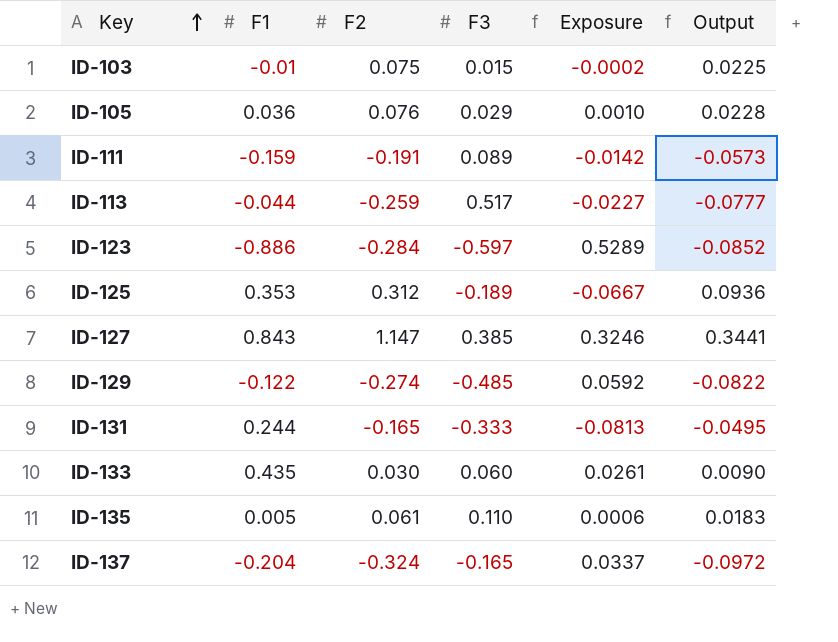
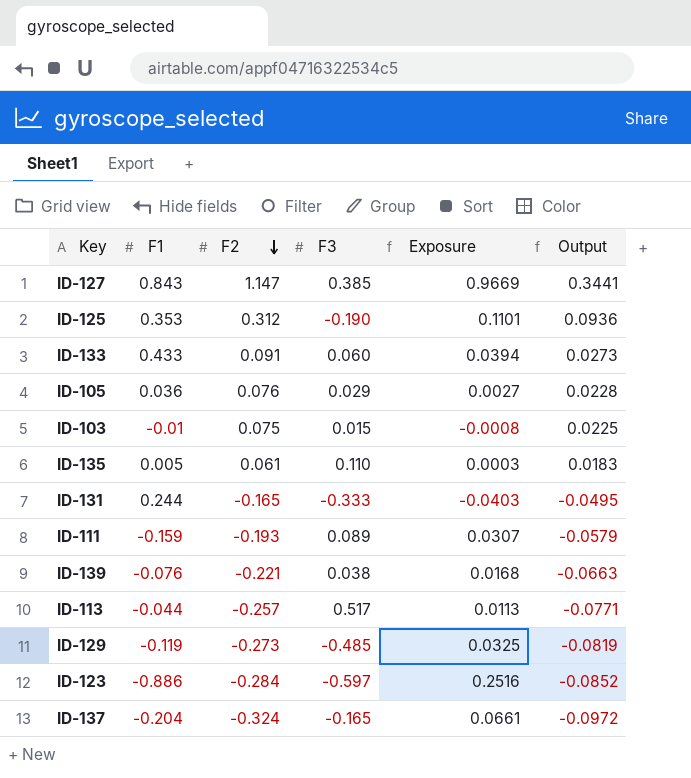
row order: Key ascending -> F2 descending
column Exposure | formula: [F1] * [F3] -> [F1] * [F2]
ID-125 | F3: -0.189 -> -0.190
ID-133 | F1: 0.435 -> 0.433
ID-133 | F2: 0.030 -> 0.091
ID-133 | Output: 0.0090 -> 0.0273
ID-111 | F2: -0.191 -> -0.193
ID-111 | Output: -0.0573 -> -0.0579
row ID-139: none -> -0.076 | -0.221 | 0.038 | 0.0168 | -0.0663
ID-113 | F2: -0.259 -> -0.257
ID-113 | Output: -0.0777 -> -0.0771
ID-129 | F1: -0.122 -> -0.119
ID-129 | F2: -0.274 -> -0.273
ID-129 | Output: -0.0822 -> -0.0819

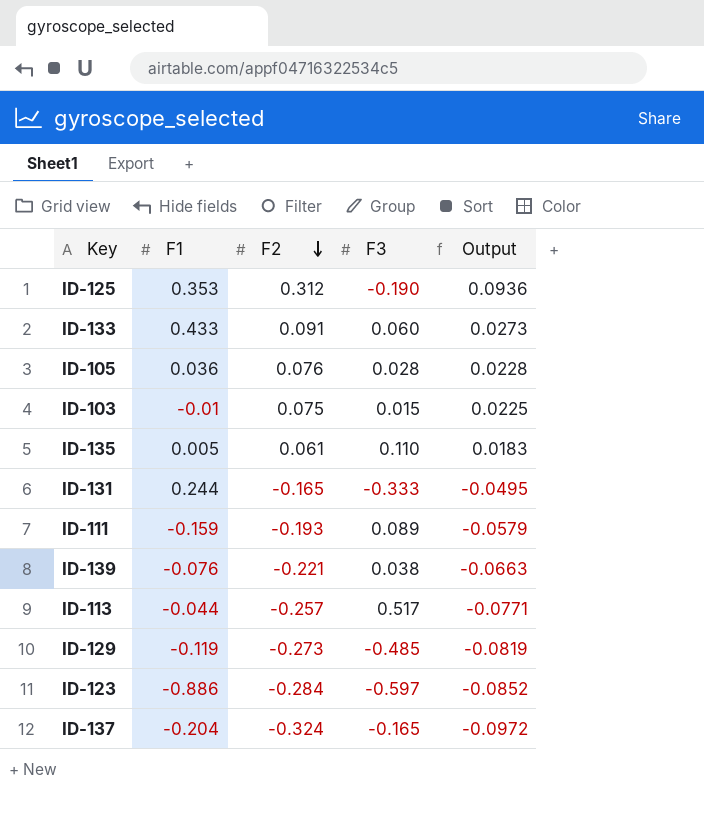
column Exposure | formula: [F1] * [F2] -> none
row ID-127: 0.843 | 1.147 | 0.385 | 0.9669 | 0.3441 -> none
ID-105 | F3: 0.029 -> 0.028

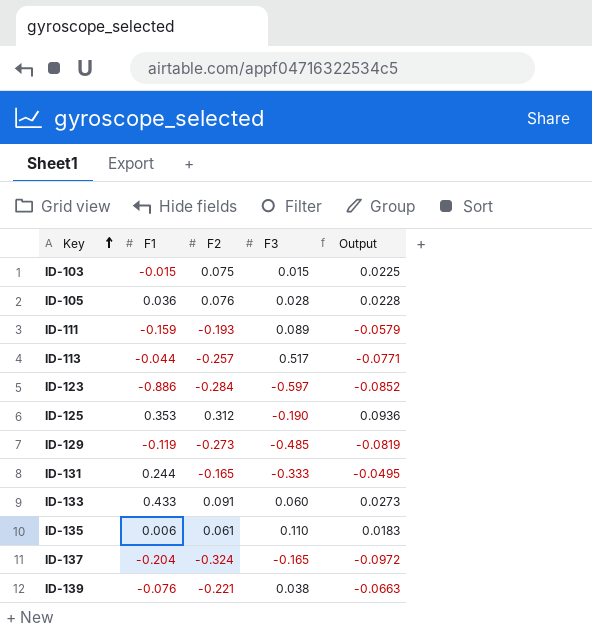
row order: F2 descending -> Key ascending
ID-103 | F1: -0.01 -> -0.015
ID-135 | F1: 0.005 -> 0.006

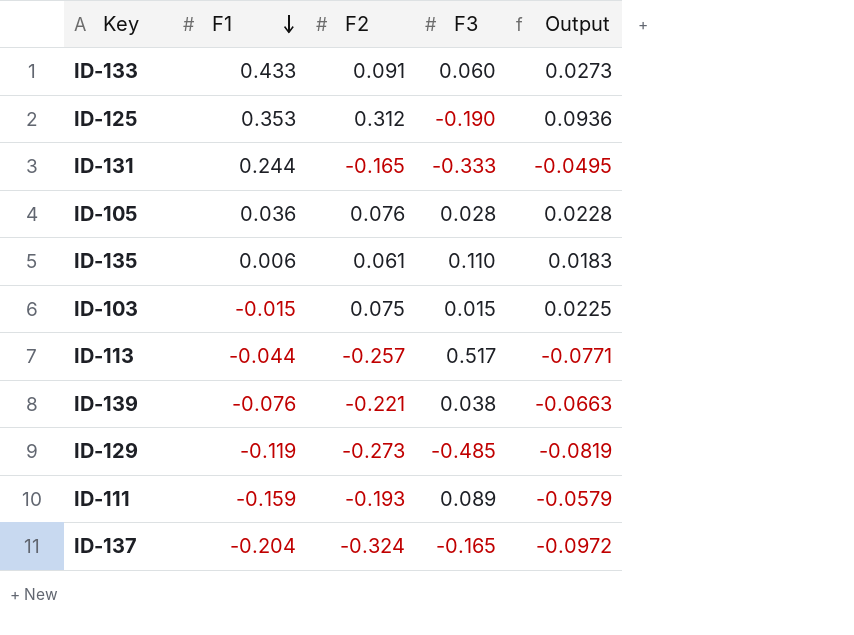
row order: Key ascending -> F1 descending
row ID-123: -0.886 | -0.284 | -0.597 | -0.0852 -> none

